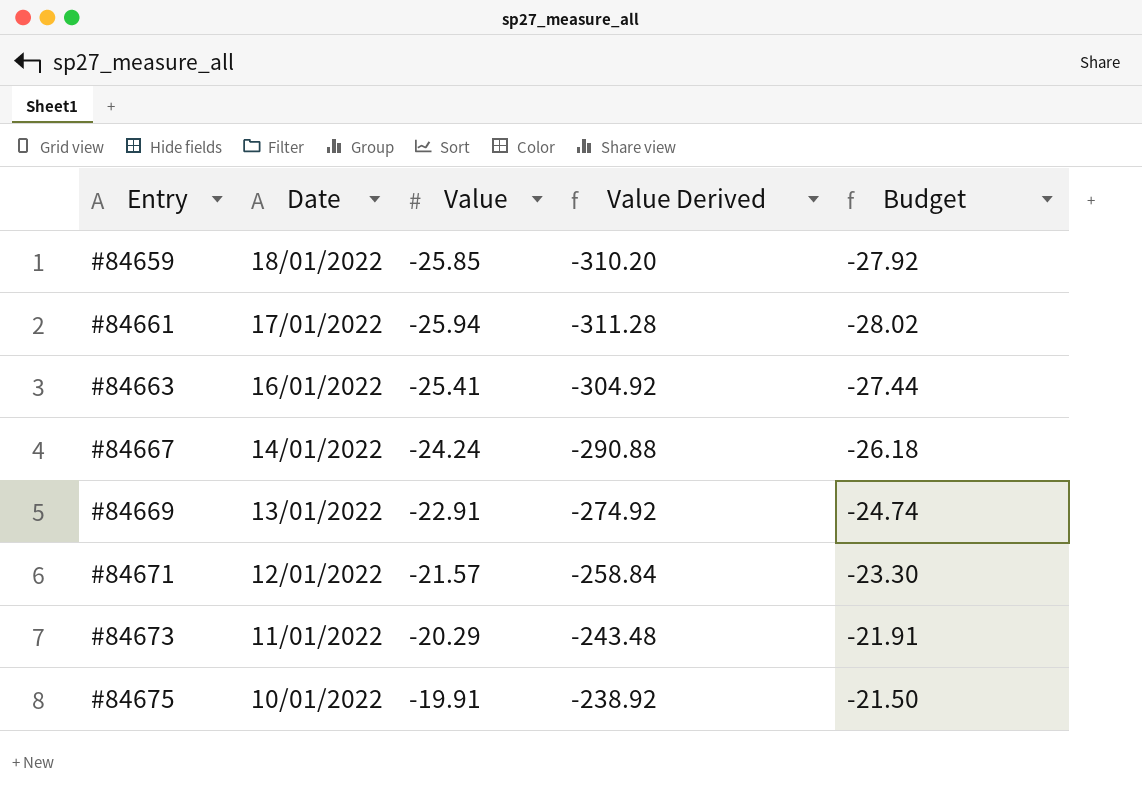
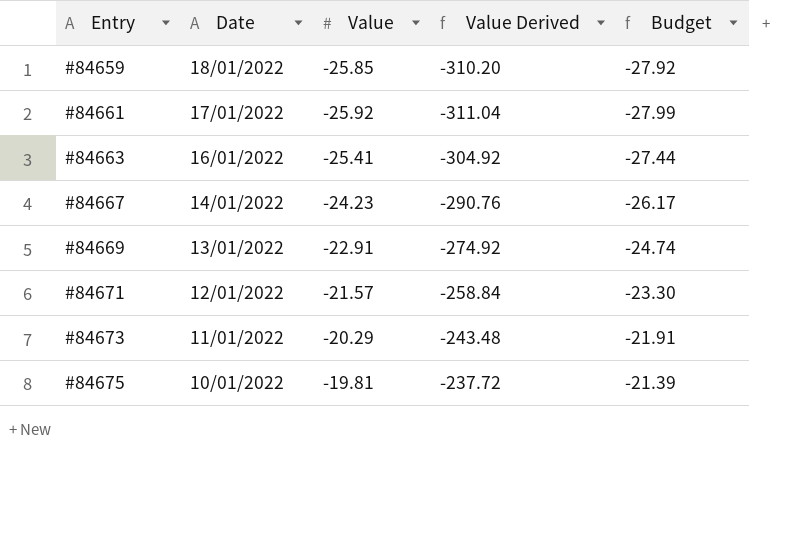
#84661 | Value: -25.94 -> -25.92
#84661 | Value Derived: -311.28 -> -311.04
#84661 | Budget: -28.02 -> -27.99
#84667 | Value: -24.24 -> -24.23
#84667 | Value Derived: -290.88 -> -290.76
#84667 | Budget: -26.18 -> -26.17
#84675 | Value: -19.91 -> -19.81
#84675 | Value Derived: -238.92 -> -237.72
#84675 | Budget: -21.50 -> -21.39

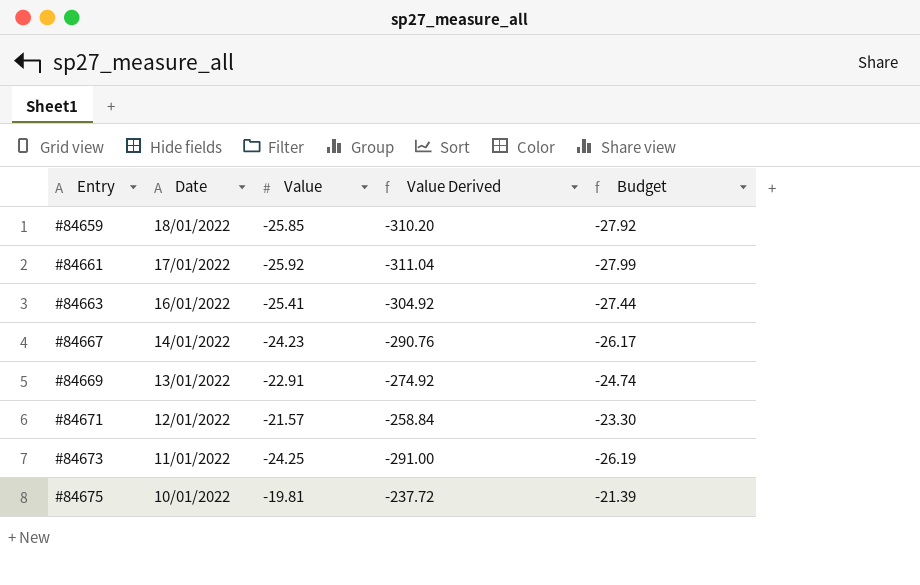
#84673 | Value: -20.29 -> -24.25
#84673 | Value Derived: -243.48 -> -291.00
#84673 | Budget: -21.91 -> -26.19

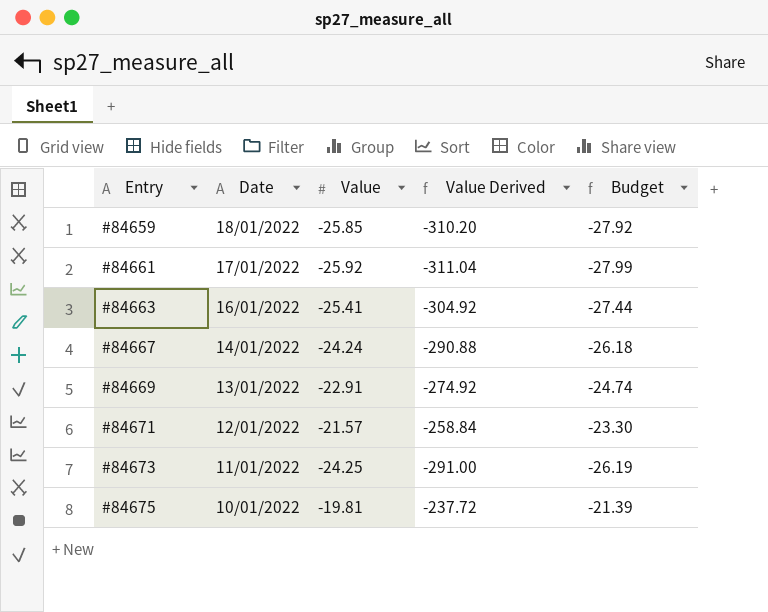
#84667 | Value: -24.23 -> -24.24
#84667 | Value Derived: -290.76 -> -290.88
#84667 | Budget: -26.17 -> -26.18

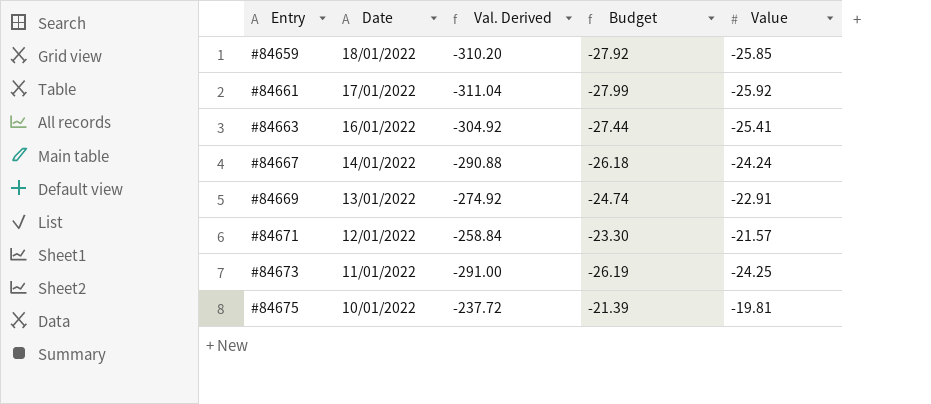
column name: Value Derived -> Val. Derived
column Value | position: 3 -> 5

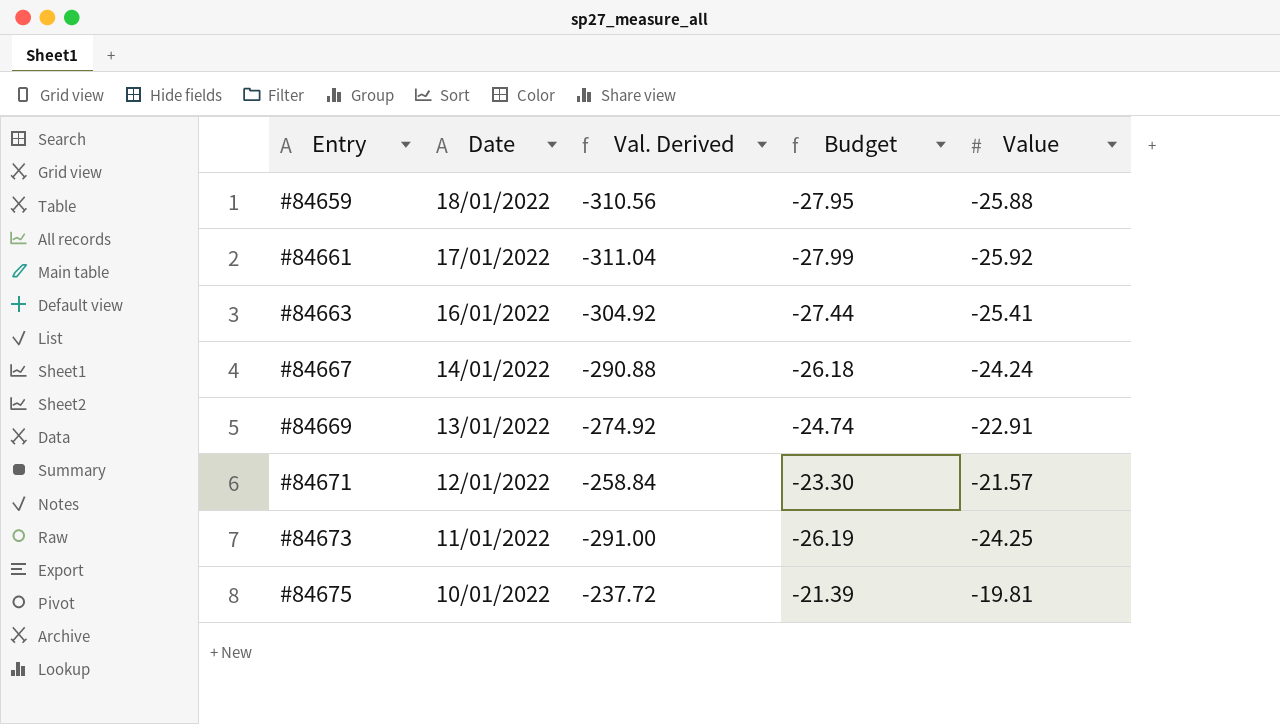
#84659 | Val. Derived: -310.20 -> -310.56
#84659 | Budget: -27.92 -> -27.95
#84659 | Value: -25.85 -> -25.88

